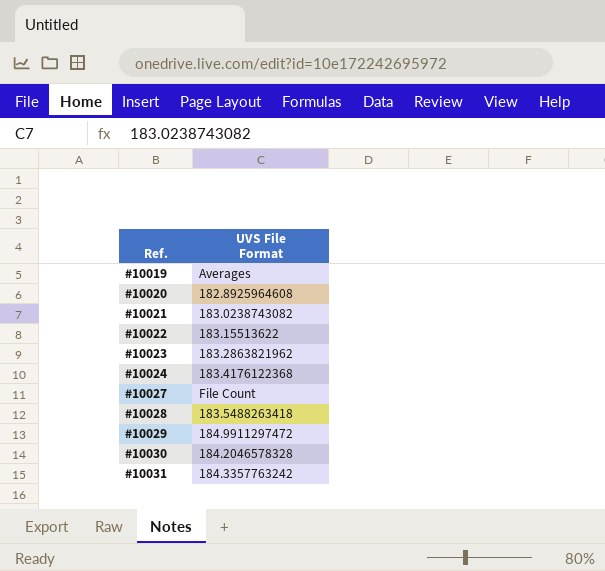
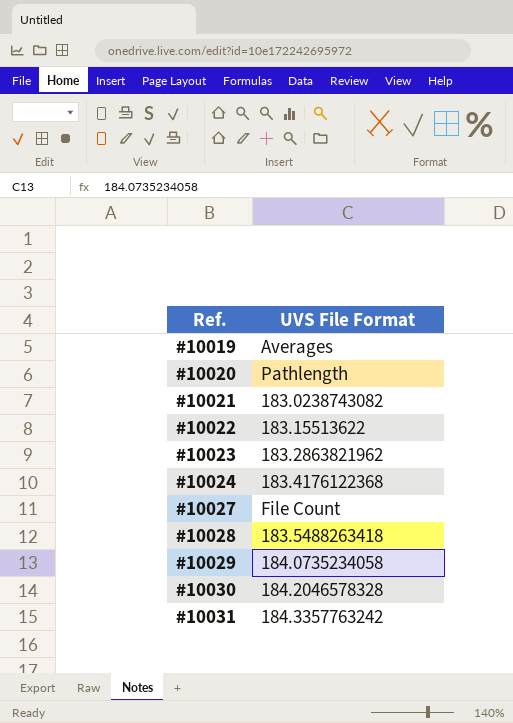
#10020 | UVS File Format: 182.8925964608 -> Pathlength
#10029 | UVS File Format: 184.9911297472 -> 184.0735234058

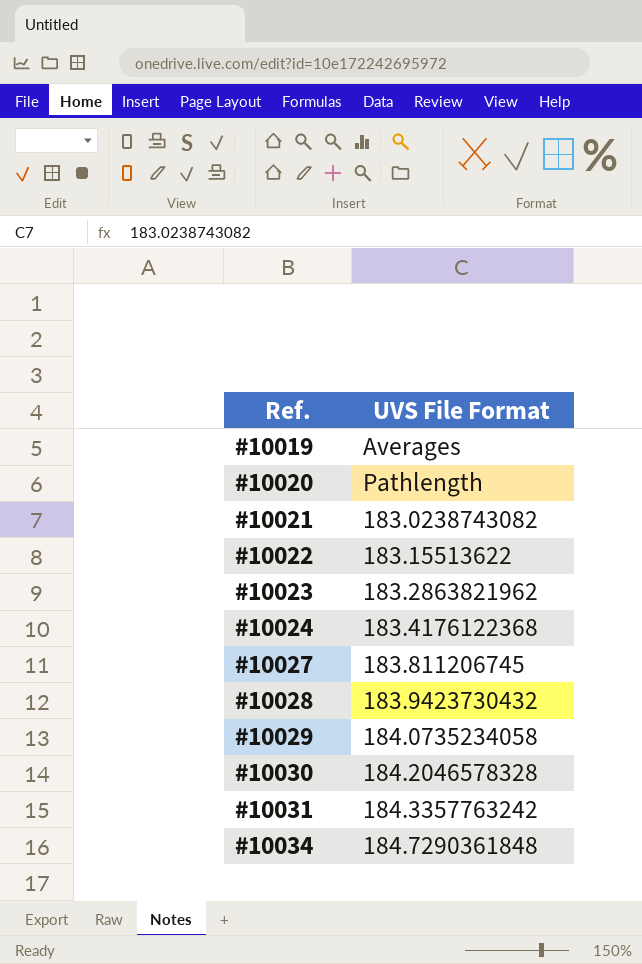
#10027 | UVS File Format: File Count -> 183.811206745
#10028 | UVS File Format: 183.5488263418 -> 183.9423730432
row #10034: none -> 184.7290361848

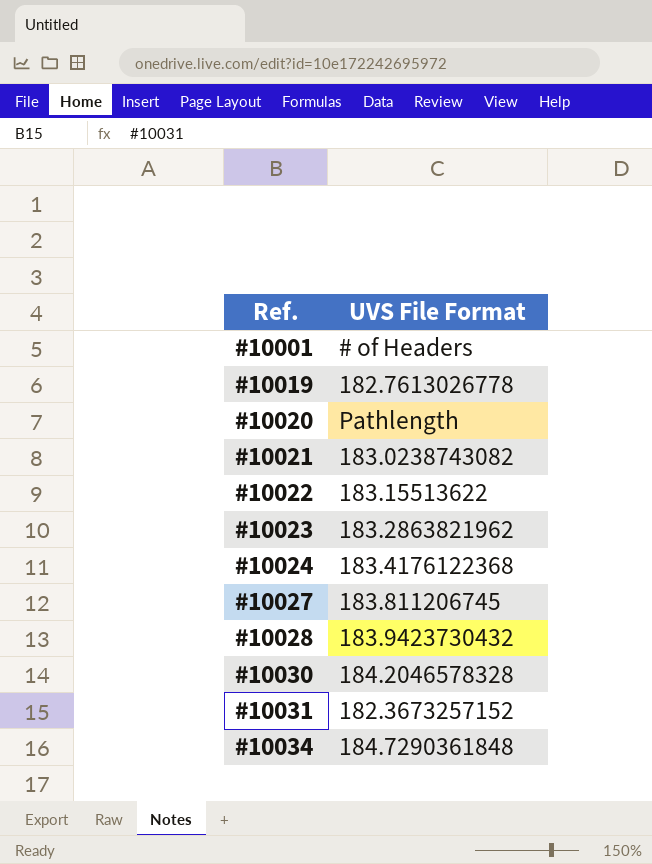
row #10029: 184.0735234058 -> none
row #10001: none -> # of Headers
#10019 | UVS File Format: Averages -> 182.7613026778
#10031 | UVS File Format: 184.3357763242 -> 182.3673257152

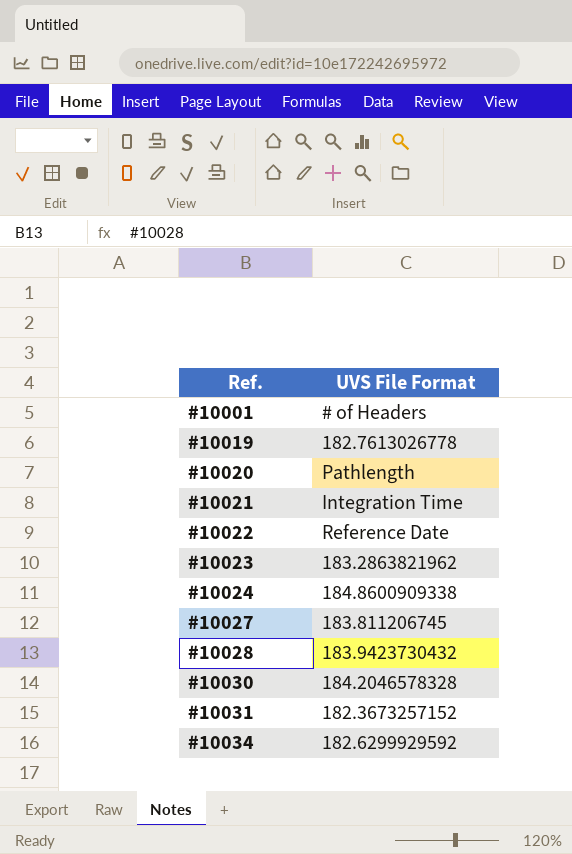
#10021 | UVS File Format: 183.0238743082 -> Integration Time
#10022 | UVS File Format: 183.15513622 -> Reference Date
#10024 | UVS File Format: 183.4176122368 -> 184.8600909338
#10034 | UVS File Format: 184.7290361848 -> 182.6299929592

